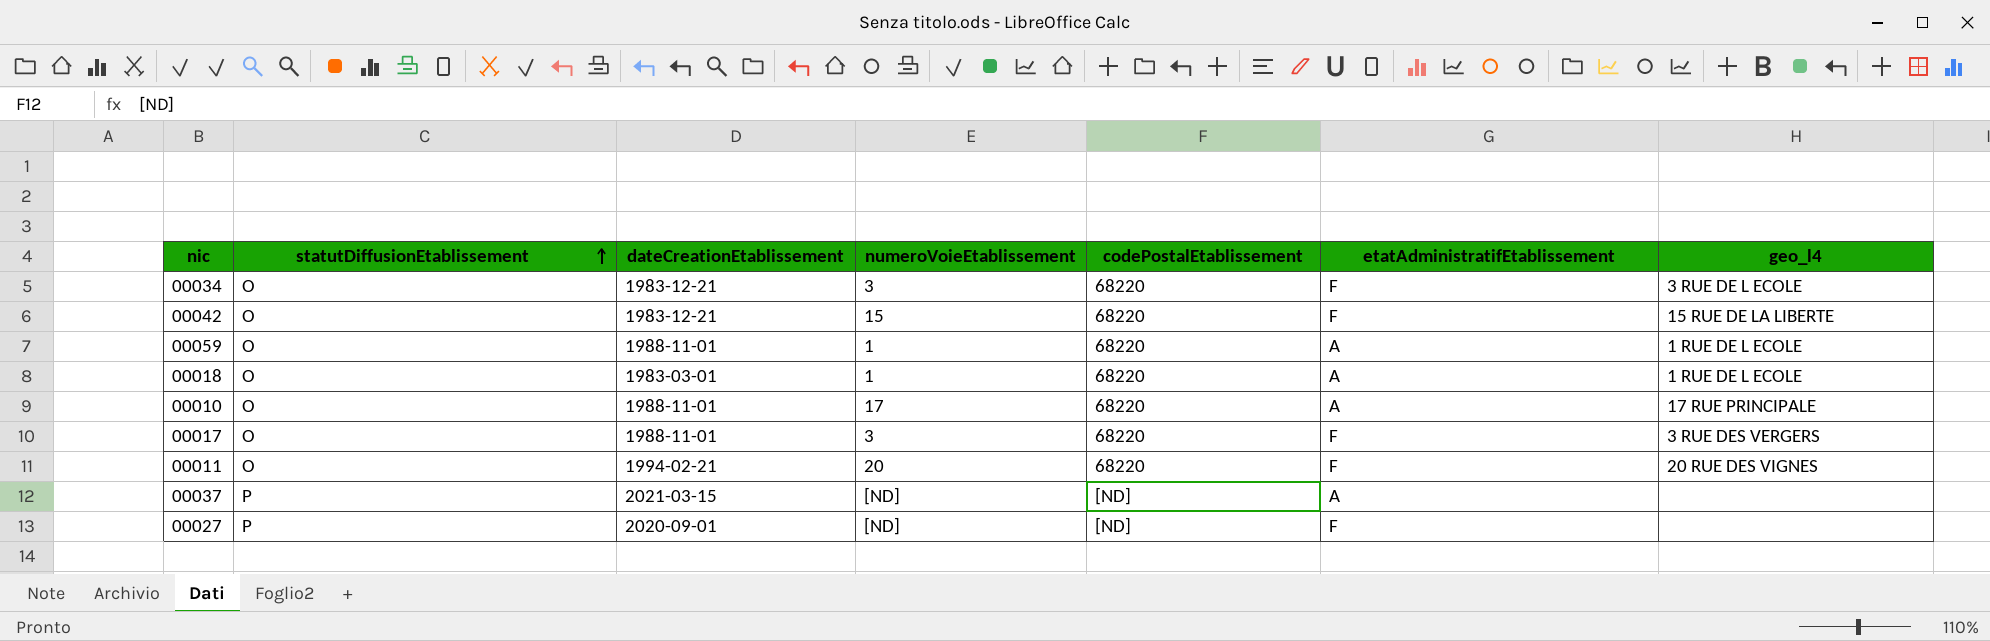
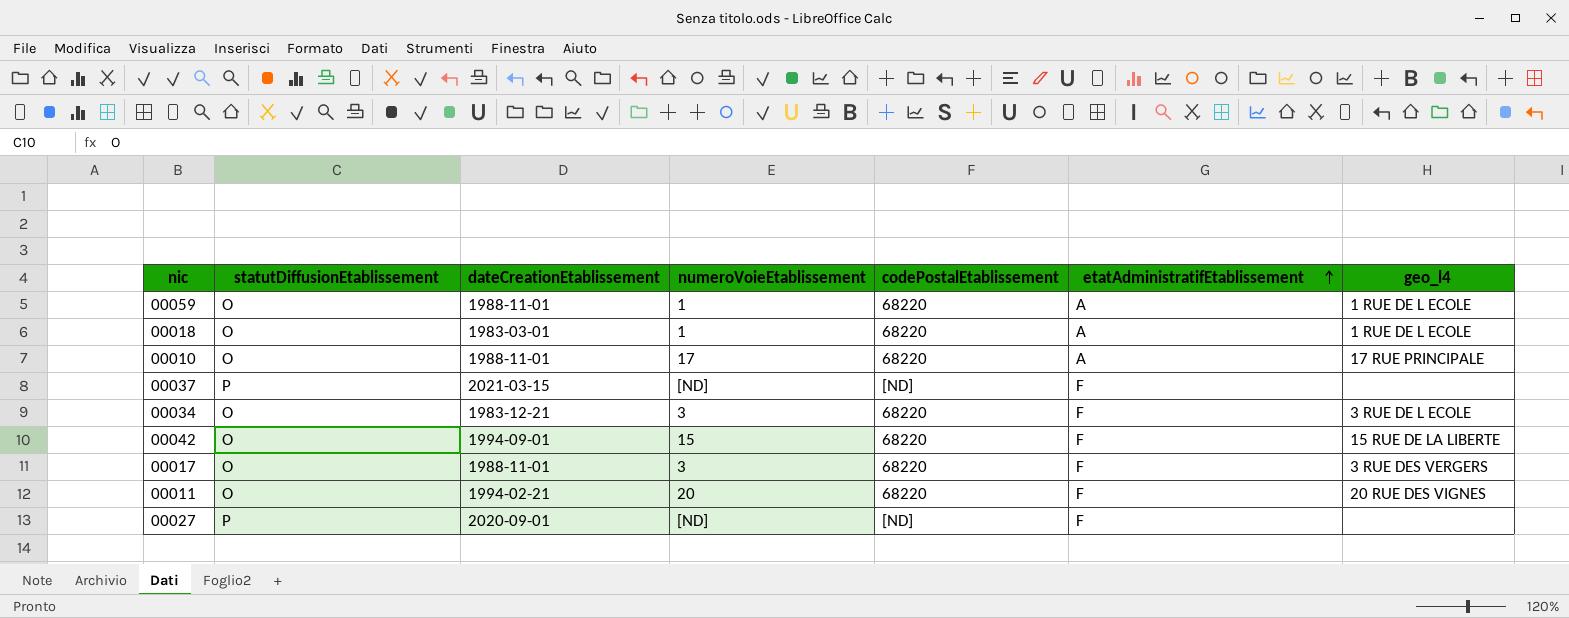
row order: statutDiffusionEtablissement ascending -> etatAdministratifEtablissement ascending
00037 | etatAdministratifEtablissement: A -> F
00042 | dateCreationEtablissement: 1983-12-21 -> 1994-09-01

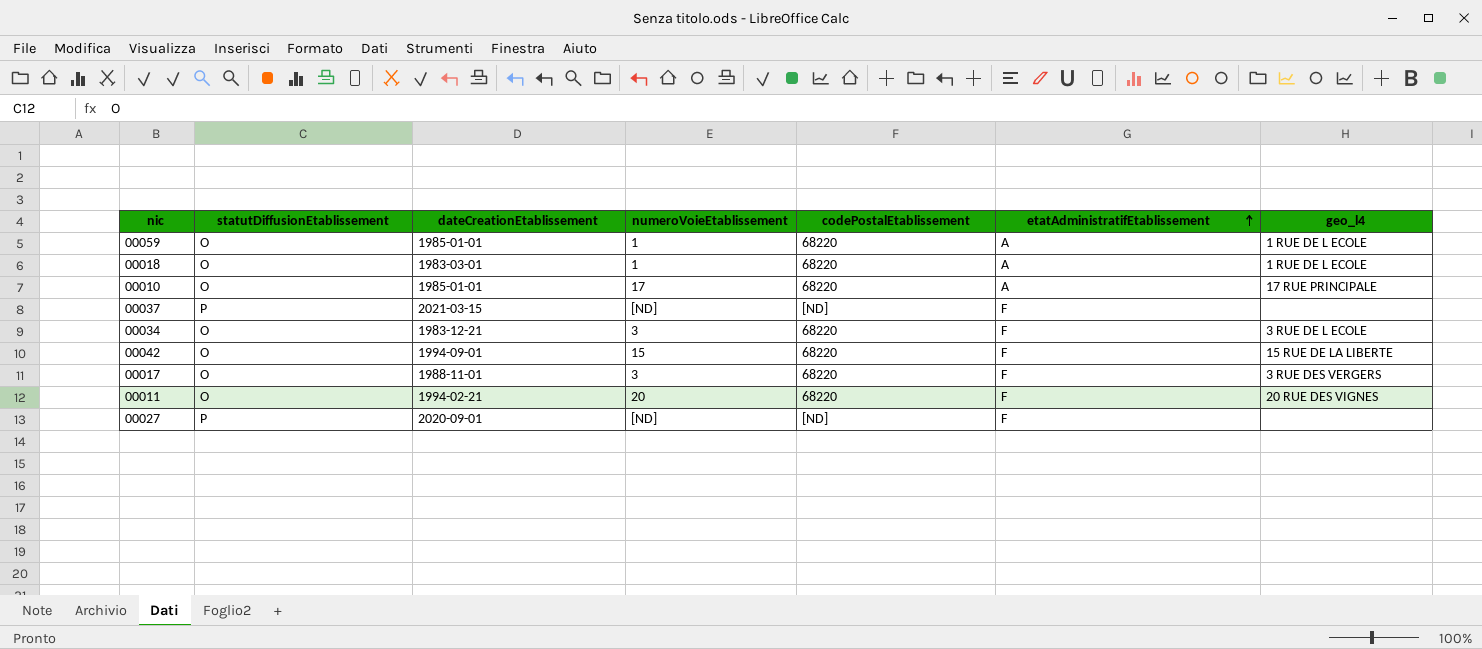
00059 | dateCreationEtablissement: 1988-11-01 -> 1985-01-01
00010 | dateCreationEtablissement: 1988-11-01 -> 1985-01-01

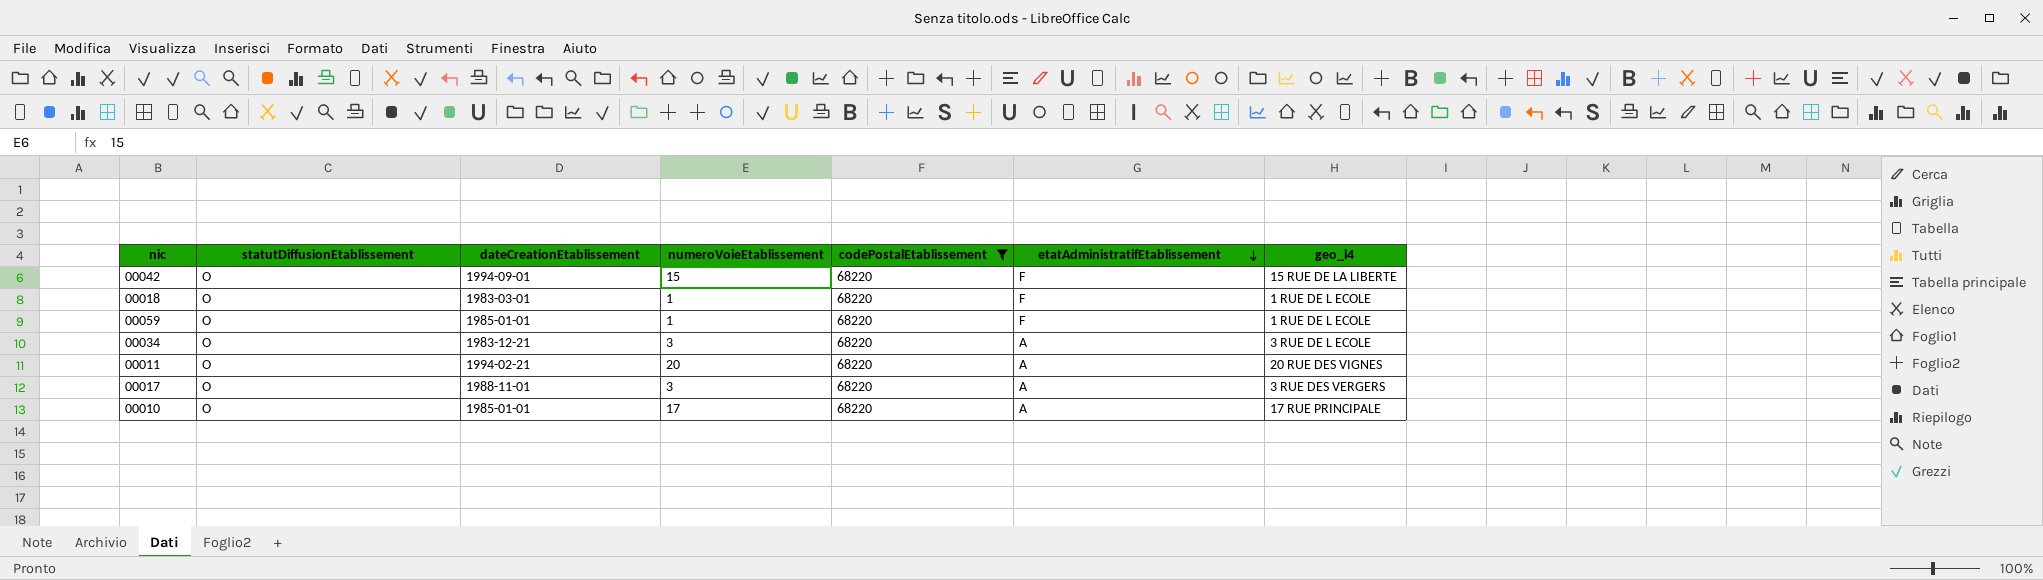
filter: none -> codePostalEtablissement = 68220
row order: etatAdministratifEtablissement ascending -> etatAdministratifEtablissement descending
00018 | etatAdministratifEtablissement: A -> F
00059 | etatAdministratifEtablissement: A -> F
00034 | etatAdministratifEtablissement: F -> A
00011 | etatAdministratifEtablissement: F -> A
00017 | etatAdministratifEtablissement: F -> A

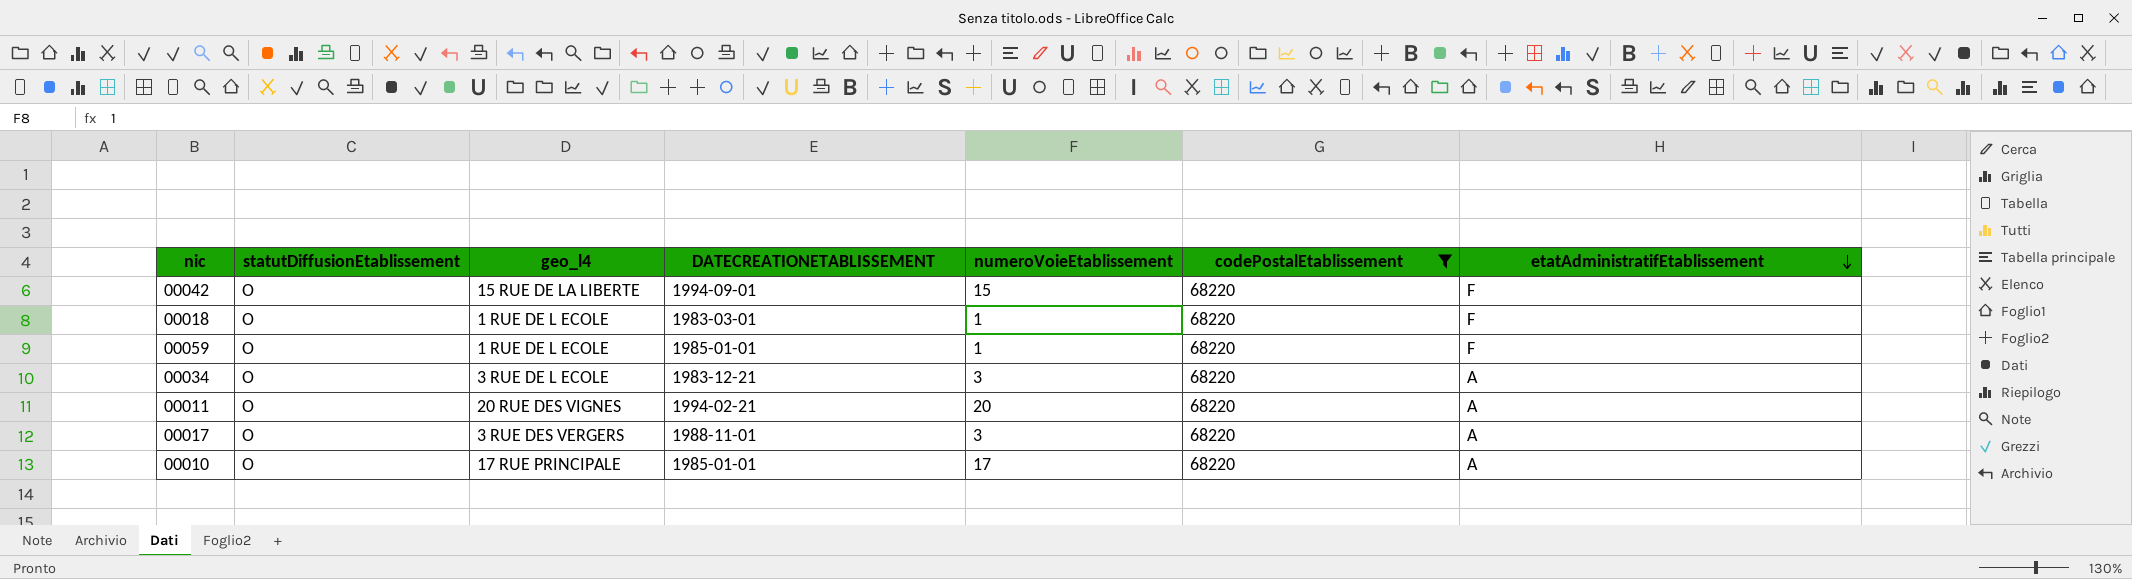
column geo_l4 | position: 7 -> 3
column name: dateCreationEtablissement -> DATECREATIONETABLISSEMENT

